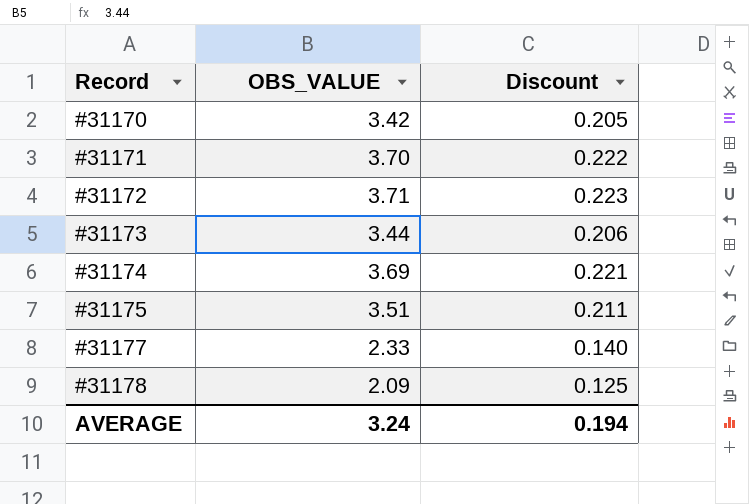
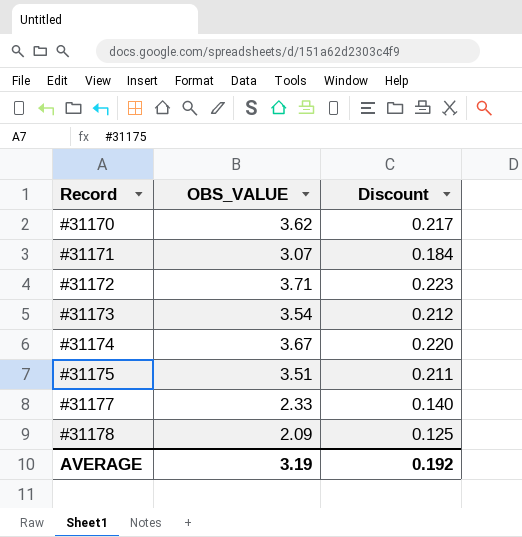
#31170 | OBS_VALUE: 3.42 -> 3.62
#31170 | Discount: 0.205 -> 0.217
#31171 | OBS_VALUE: 3.70 -> 3.07
#31171 | Discount: 0.222 -> 0.184
#31173 | OBS_VALUE: 3.44 -> 3.54
#31173 | Discount: 0.206 -> 0.212
#31174 | OBS_VALUE: 3.69 -> 3.67
#31174 | Discount: 0.221 -> 0.220
AVERAGE | OBS_VALUE: 3.24 -> 3.19
AVERAGE | Discount: 0.194 -> 0.192

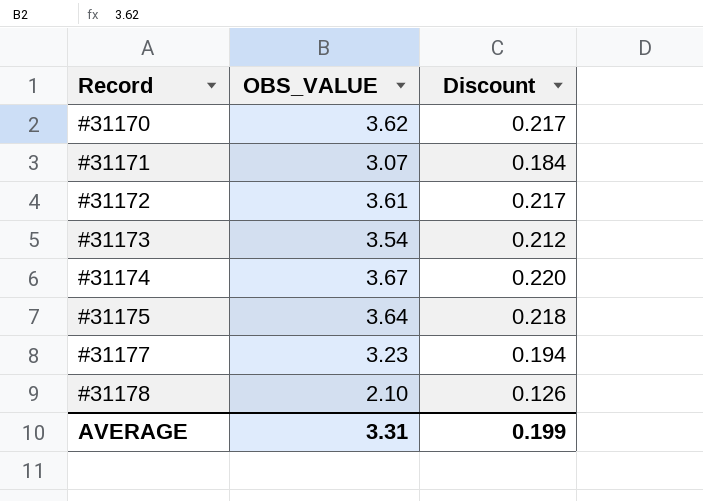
#31172 | OBS_VALUE: 3.71 -> 3.61
#31172 | Discount: 0.223 -> 0.217
#31175 | OBS_VALUE: 3.51 -> 3.64
#31175 | Discount: 0.211 -> 0.218
#31177 | OBS_VALUE: 2.33 -> 3.23
#31177 | Discount: 0.140 -> 0.194
#31178 | OBS_VALUE: 2.09 -> 2.10
#31178 | Discount: 0.125 -> 0.126
AVERAGE | OBS_VALUE: 3.19 -> 3.31
AVERAGE | Discount: 0.192 -> 0.199

